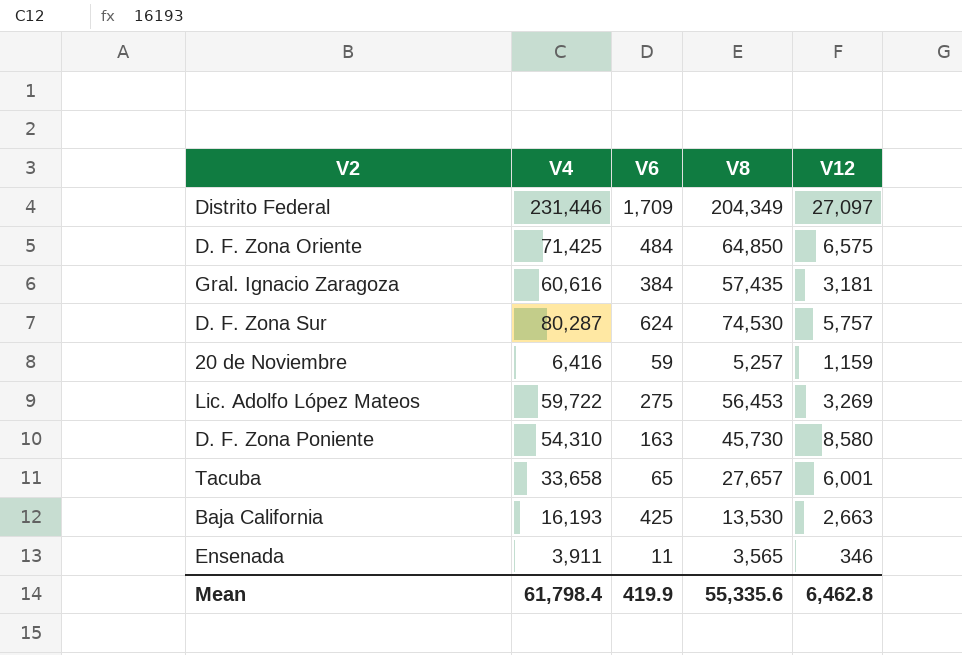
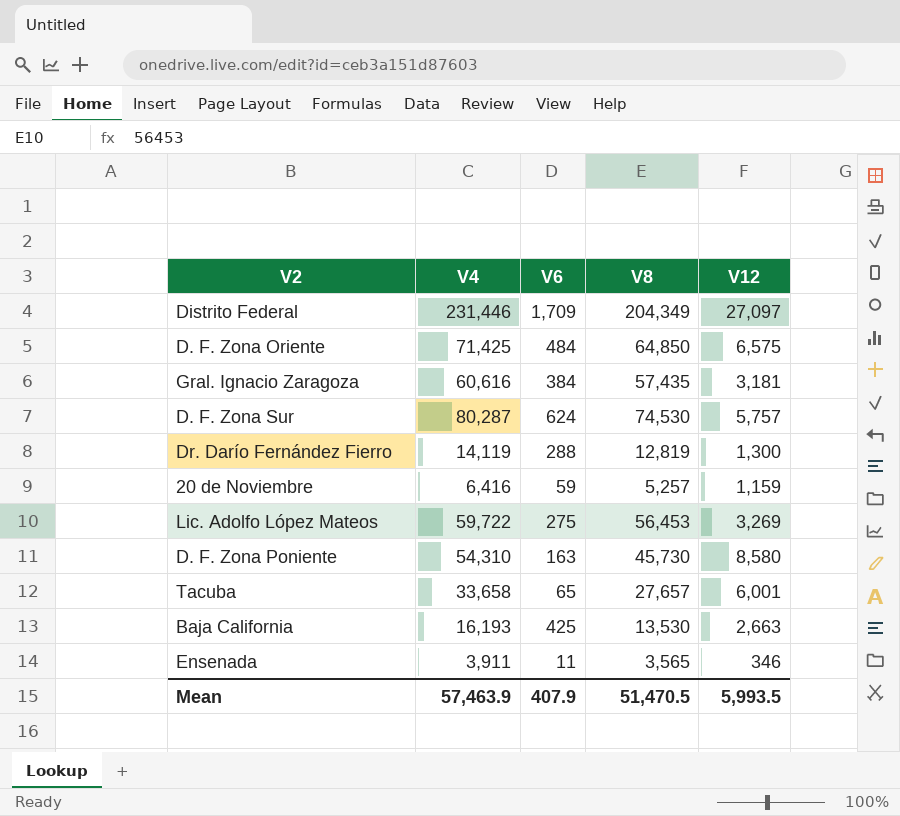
row Dr. Darío Fernández Fierro: none -> 14,119 | 288 | 12,819 | 1,300
Mean | V4: 61,798.4 -> 57,463.9
Mean | V6: 419.9 -> 407.9
Mean | V8: 55,335.6 -> 51,470.5
Mean | V12: 6,462.8 -> 5,993.5

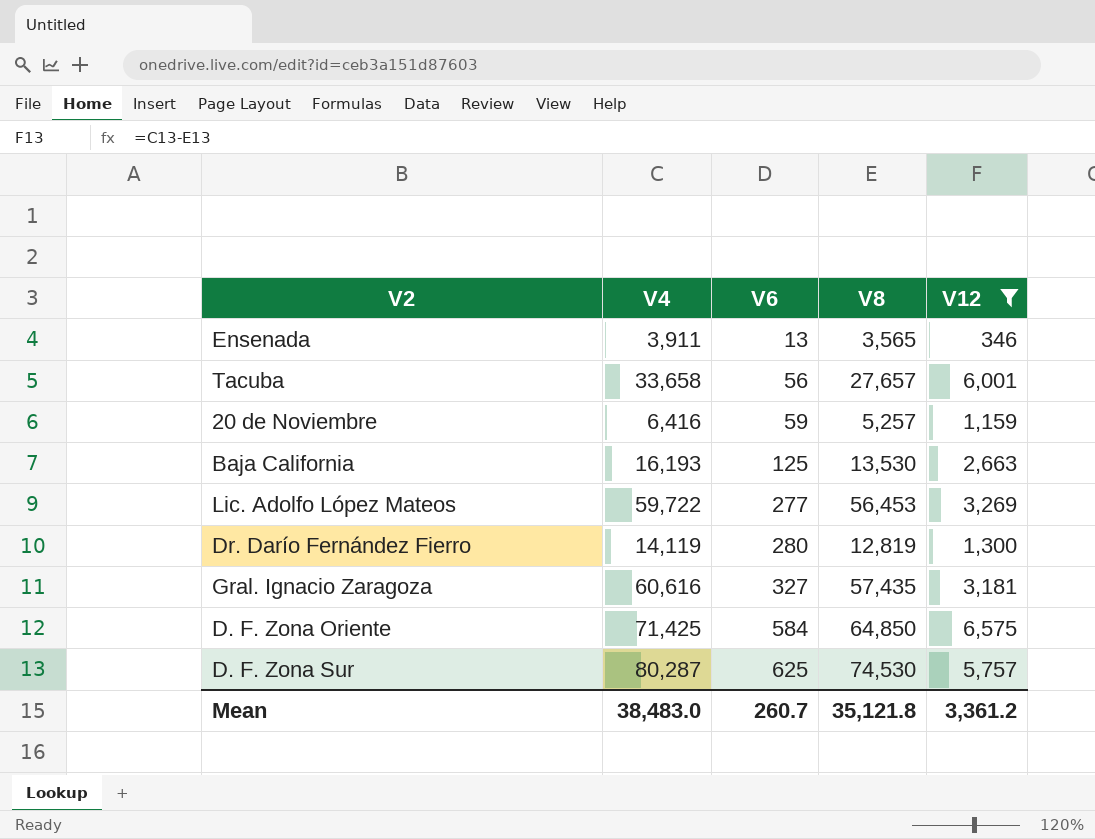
filter: none -> V12 <= 6,575
row order: none -> V6 ascending
Ensenada | V6: 11 -> 13
Tacuba | V6: 65 -> 56
Baja California | V6: 425 -> 125
Lic. Adolfo López Mateos | V6: 275 -> 277
Dr. Darío Fernández Fierro | V6: 288 -> 280
Gral. Ignacio Zaragoza | V6: 384 -> 327
D. F. Zona Oriente | V6: 484 -> 584
D. F. Zona Sur | V6: 624 -> 625
Mean | V4: 57,463.9 -> 38,483.0
Mean | V6: 407.9 -> 260.7
Mean | V8: 51,470.5 -> 35,121.8
Mean | V12: 5,993.5 -> 3,361.2

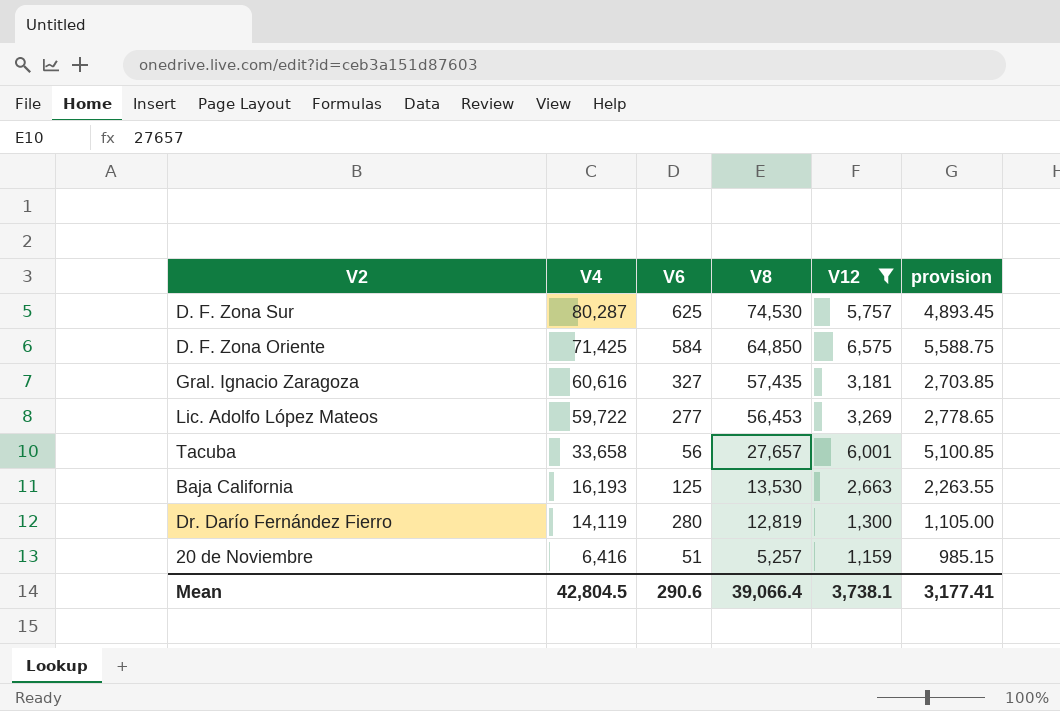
row order: V6 ascending -> V4 descending
column provision | formula: none -> [V12] * 0.85
row Ensenada: 3,911 | 13 | 3,565 | 346 -> none
20 de Noviembre | V6: 59 -> 51
Mean | V4: 38,483.0 -> 42,804.5
Mean | V6: 260.7 -> 290.6
Mean | V8: 35,121.8 -> 39,066.4
Mean | V12: 3,361.2 -> 3,738.1

